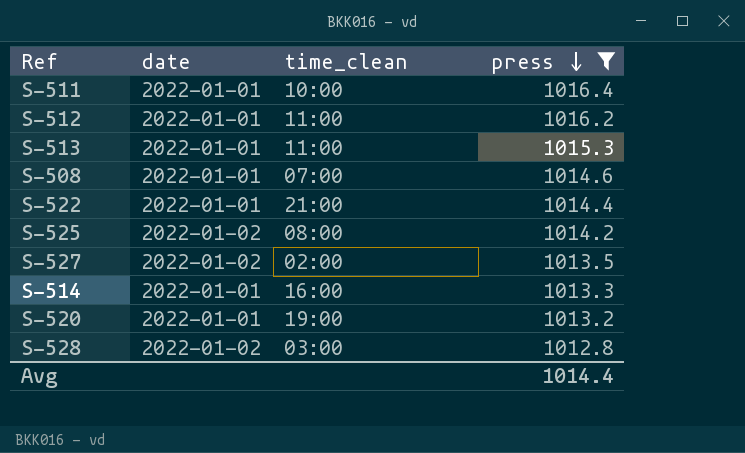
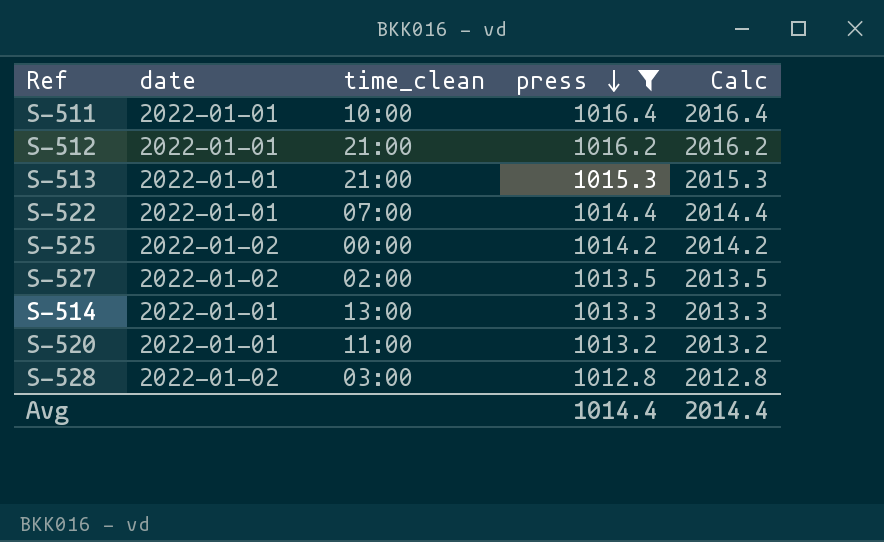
column Calc | formula: none -> [press] + 1000
row S-508: 2022-01-01 | 07:00 | 1014.6 -> none
S-512 | time_clean: 11:00 -> 21:00
S-513 | time_clean: 11:00 -> 21:00
S-522 | time_clean: 21:00 -> 07:00
S-525 | time_clean: 08:00 -> 00:00
S-514 | time_clean: 16:00 -> 13:00
S-520 | time_clean: 19:00 -> 11:00

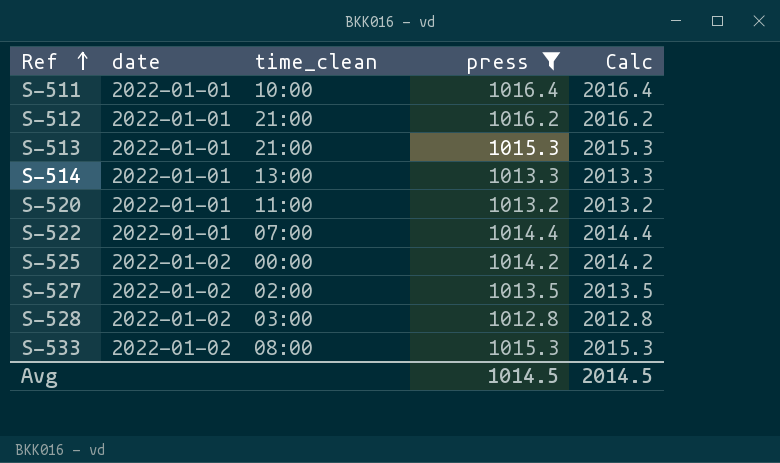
row order: press descending -> Ref ascending
row S-533: none -> 2022-01-02 | 08:00 | 1015.3 | 2015.3
Avg | press: 1014.4 -> 1014.5
Avg | Calc: 2014.4 -> 2014.5

